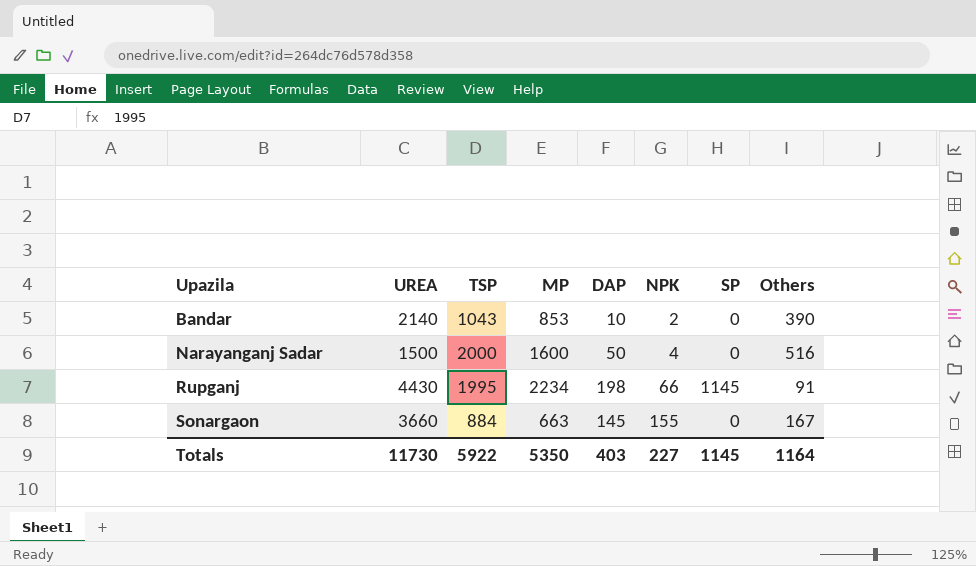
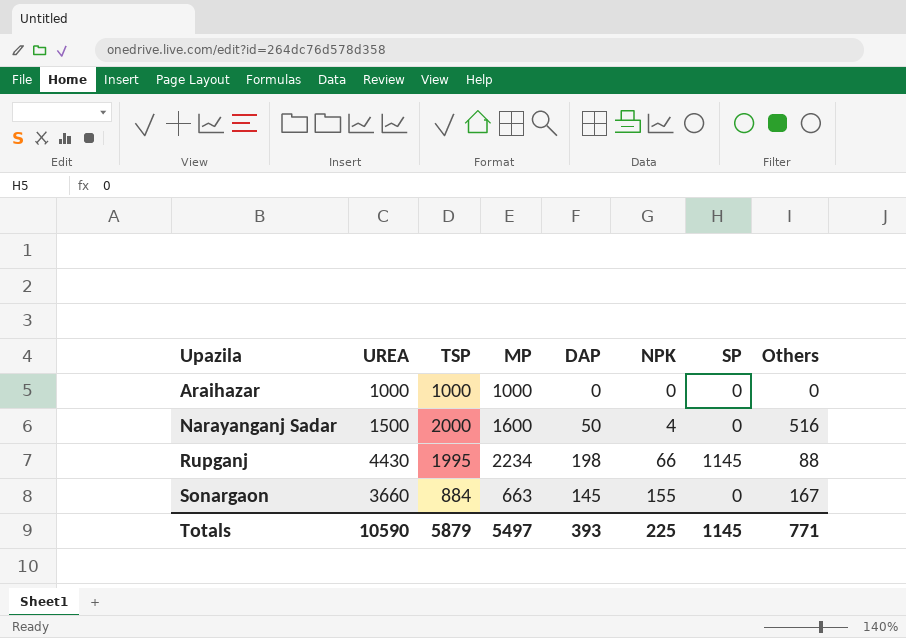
row Bandar: 2140 | 1043 | 853 | 10 | 2 | 0 | 390 -> none
row Araihazar: none -> 1000 | 1000 | 1000 | 0 | 0 | 0 | 0
Rupganj | Others: 91 -> 88
Totals | UREA: 11730 -> 10590
Totals | TSP: 5922 -> 5879
Totals | MP: 5350 -> 5497
Totals | DAP: 403 -> 393
Totals | NPK: 227 -> 225
Totals | Others: 1164 -> 771

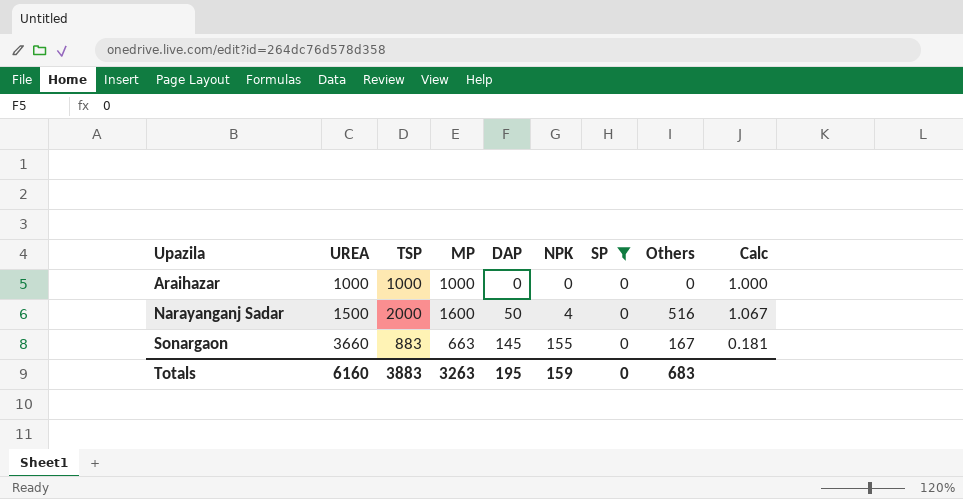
filter: none -> SP = 0
column Calc | formula: none -> [MP] / [UREA]
Sonargaon | TSP: 884 -> 883
Totals | UREA: 10590 -> 6160
Totals | TSP: 5879 -> 3883
Totals | MP: 5497 -> 3263
Totals | DAP: 393 -> 195
Totals | NPK: 225 -> 159
Totals | SP: 1145 -> 0
Totals | Others: 771 -> 683

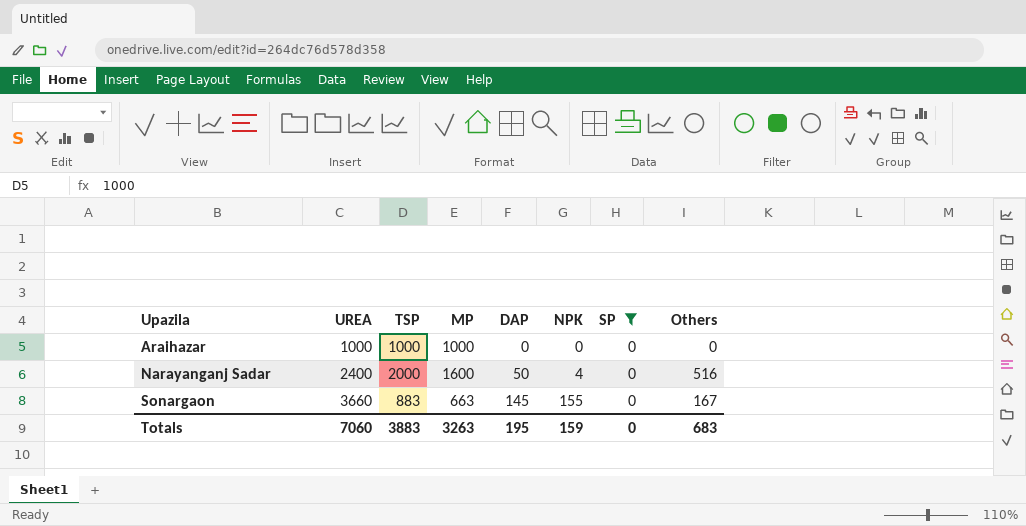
column Calc | formula: [MP] / [UREA] -> none
Narayanganj Sadar | UREA: 1500 -> 2400
Totals | UREA: 6160 -> 7060

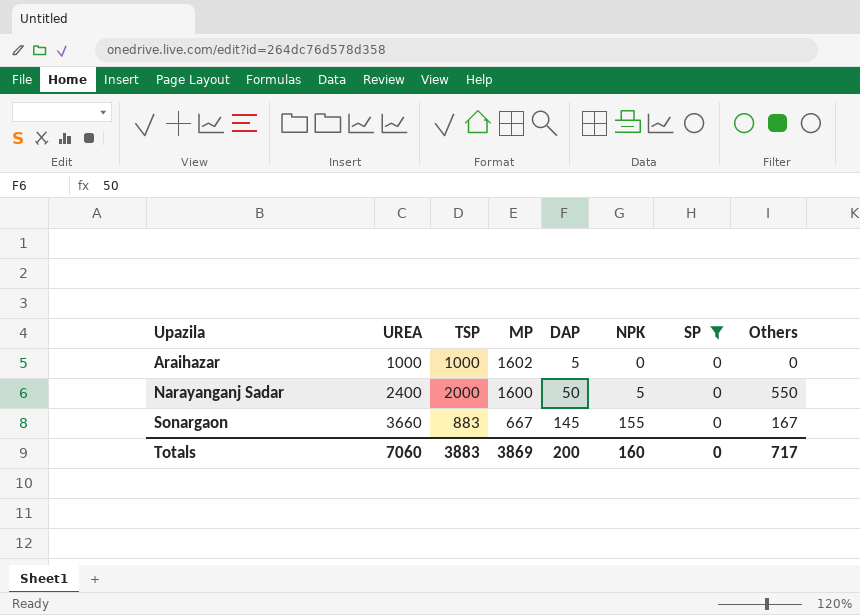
Araihazar | MP: 1000 -> 1602
Araihazar | DAP: 0 -> 5
Narayanganj Sadar | NPK: 4 -> 5
Narayanganj Sadar | Others: 516 -> 550
Sonargaon | MP: 663 -> 667
Totals | MP: 3263 -> 3869
Totals | DAP: 195 -> 200
Totals | NPK: 159 -> 160
Totals | Others: 683 -> 717

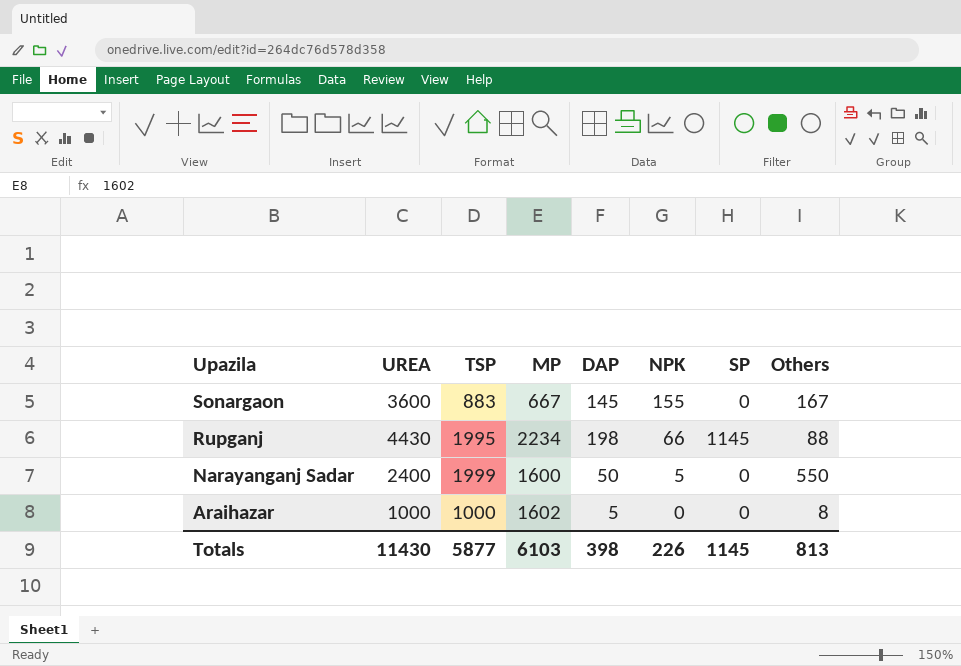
filter: SP = 0 -> none
row order: Upazila ascending -> Upazila descending
Sonargaon | UREA: 3660 -> 3600
Narayanganj Sadar | TSP: 2000 -> 1999
Araihazar | Others: 0 -> 8
Totals | UREA: 7060 -> 11430
Totals | TSP: 3883 -> 5877
Totals | MP: 3869 -> 6103
Totals | DAP: 200 -> 398
Totals | NPK: 160 -> 226
Totals | SP: 0 -> 1145
Totals | Others: 717 -> 813

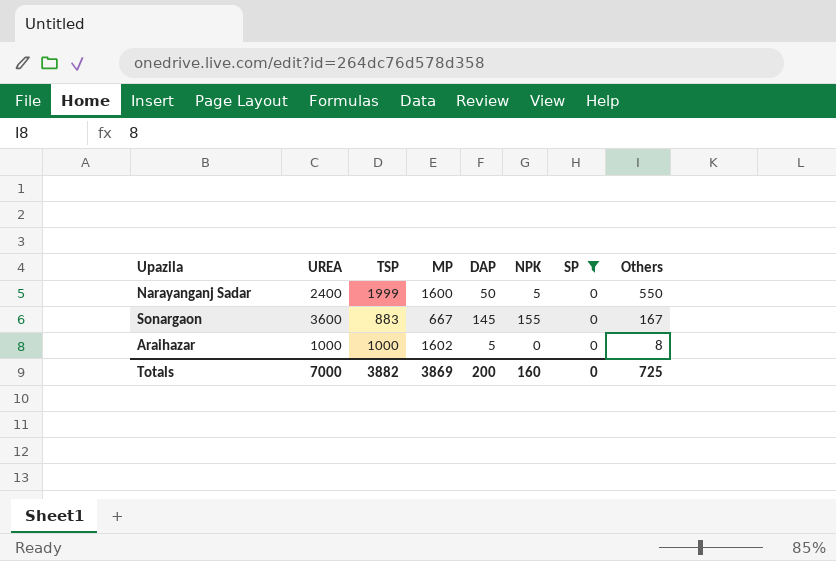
filter: none -> SP = 0
row order: Upazila descending -> Others descending
Totals | UREA: 11430 -> 7000
Totals | TSP: 5877 -> 3882
Totals | MP: 6103 -> 3869
Totals | DAP: 398 -> 200
Totals | NPK: 226 -> 160
Totals | SP: 1145 -> 0
Totals | Others: 813 -> 725

